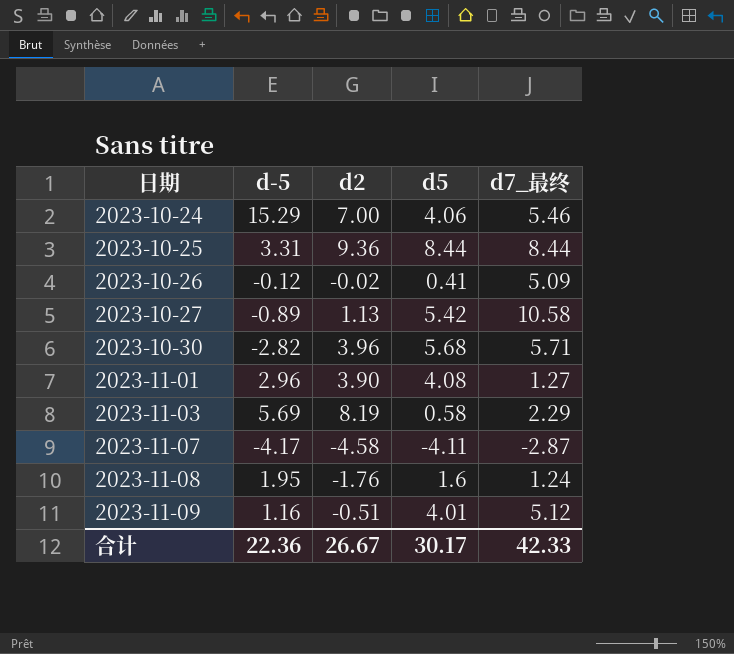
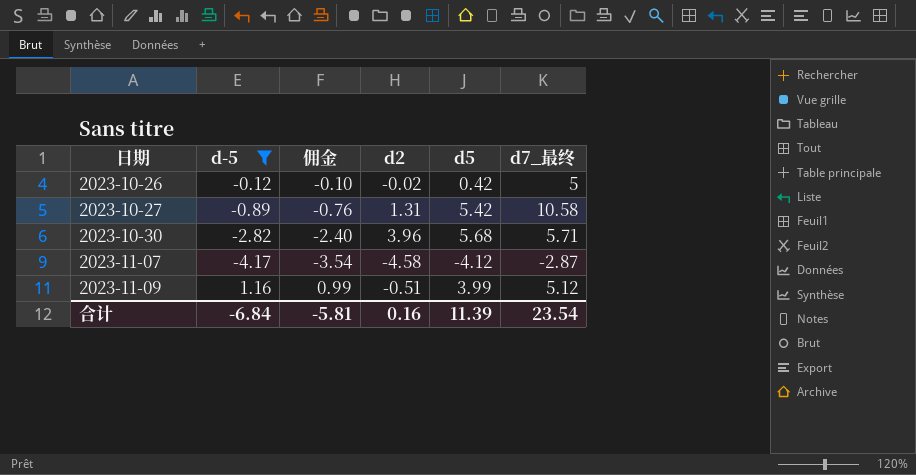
filter: none -> d-5 <= 1.16
column 佣金 | formula: none -> [d-5] * 0.85
2023-10-26 | d5: 0.41 -> 0.42
2023-10-26 | d7_最终: 5.09 -> 5
2023-10-27 | d2: 1.13 -> 1.31
2023-11-07 | d5: -4.11 -> -4.12
2023-11-09 | d5: 4.01 -> 3.99
合计 | d-5: 22.36 -> -6.84
合计 | d2: 26.67 -> 0.16
合计 | d5: 30.17 -> 11.39
合计 | d7_最终: 42.33 -> 23.54

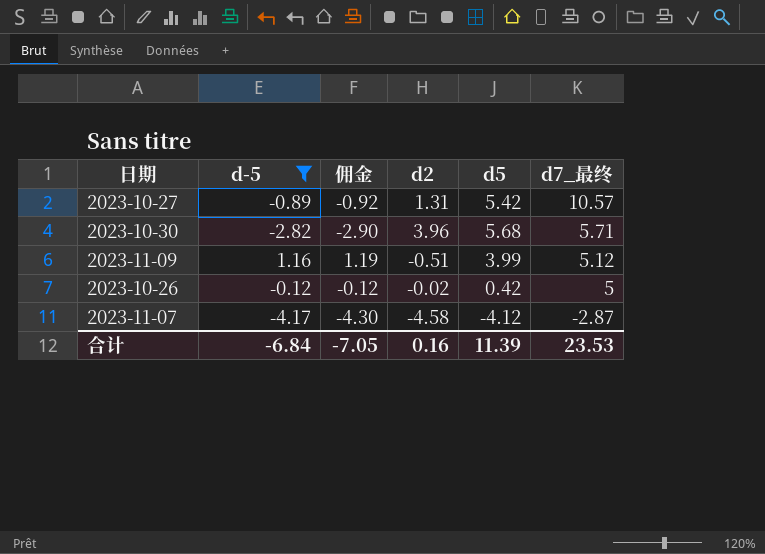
row order: 日期 ascending -> d7_最终 descending
column 佣金 | formula: [d-5] * 0.85 -> [d-5] * 1.03
2023-10-27 | d7_最终: 10.58 -> 10.57
合计 | 佣金: -5.81 -> -7.05
合计 | d7_最终: 23.54 -> 23.53

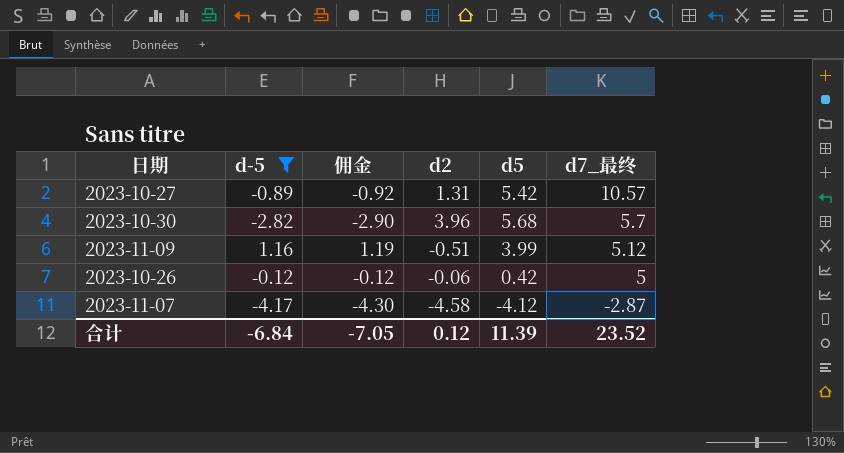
2023-10-30 | d7_最终: 5.71 -> 5.7
2023-10-26 | d2: -0.02 -> -0.06
合计 | d2: 0.16 -> 0.12
合计 | d7_最终: 23.53 -> 23.52

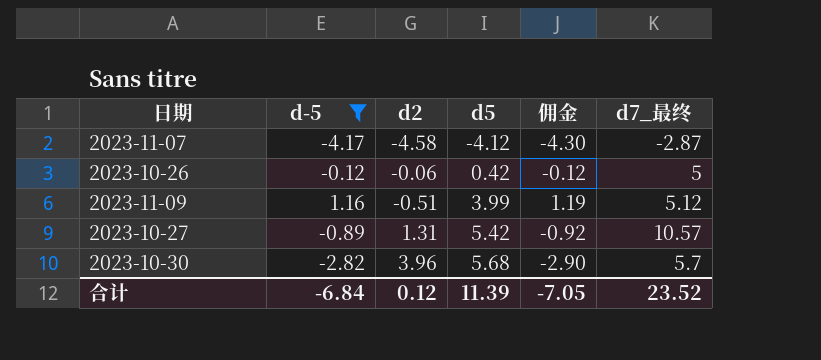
row order: d7_最终 descending -> d5 ascending
column 佣金 | position: 3 -> 5

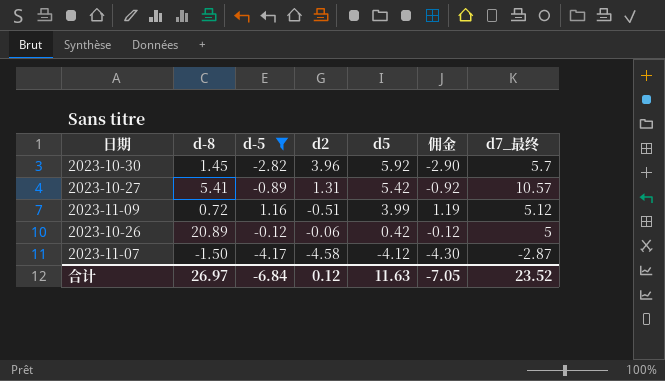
row order: d5 ascending -> d5 descending
column d-8 | position: none -> 2
2023-10-30 | d5: 5.68 -> 5.92
合计 | d5: 11.39 -> 11.63

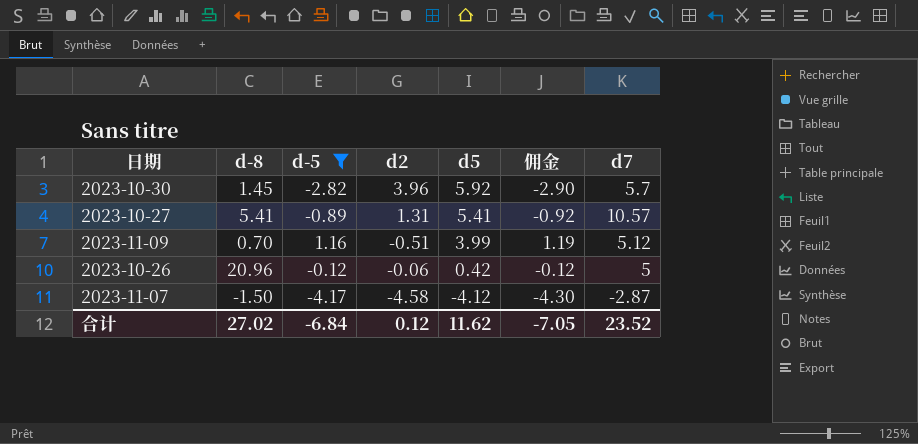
column name: d7_最终 -> d7
2023-10-27 | d5: 5.42 -> 5.41
2023-11-09 | d-8: 0.72 -> 0.70
2023-10-26 | d-8: 20.89 -> 20.96
合计 | d-8: 26.97 -> 27.02
合计 | d5: 11.63 -> 11.62

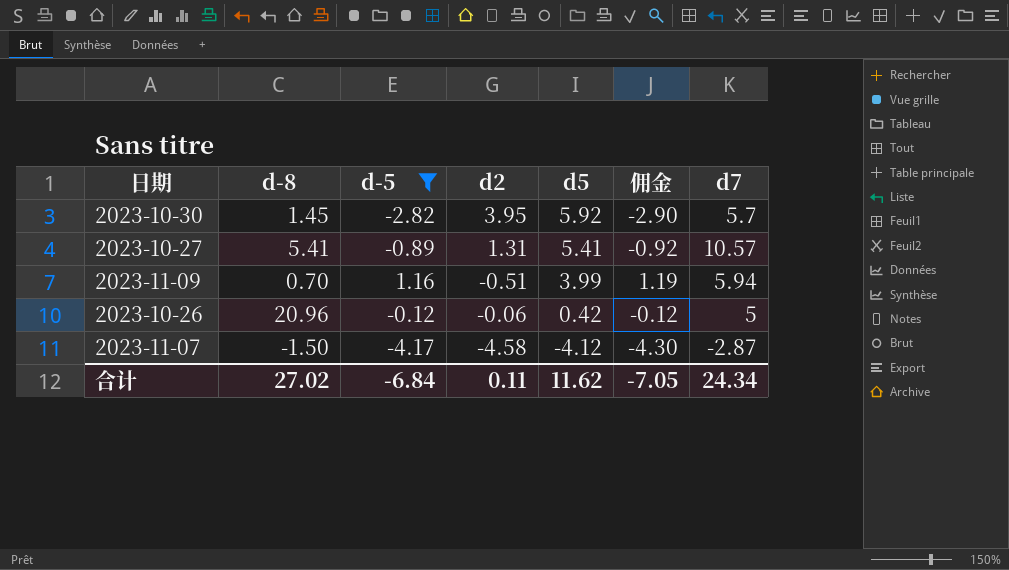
2023-10-30 | d2: 3.96 -> 3.95
2023-11-09 | d7: 5.12 -> 5.94
合计 | d2: 0.12 -> 0.11
合计 | d7: 23.52 -> 24.34

